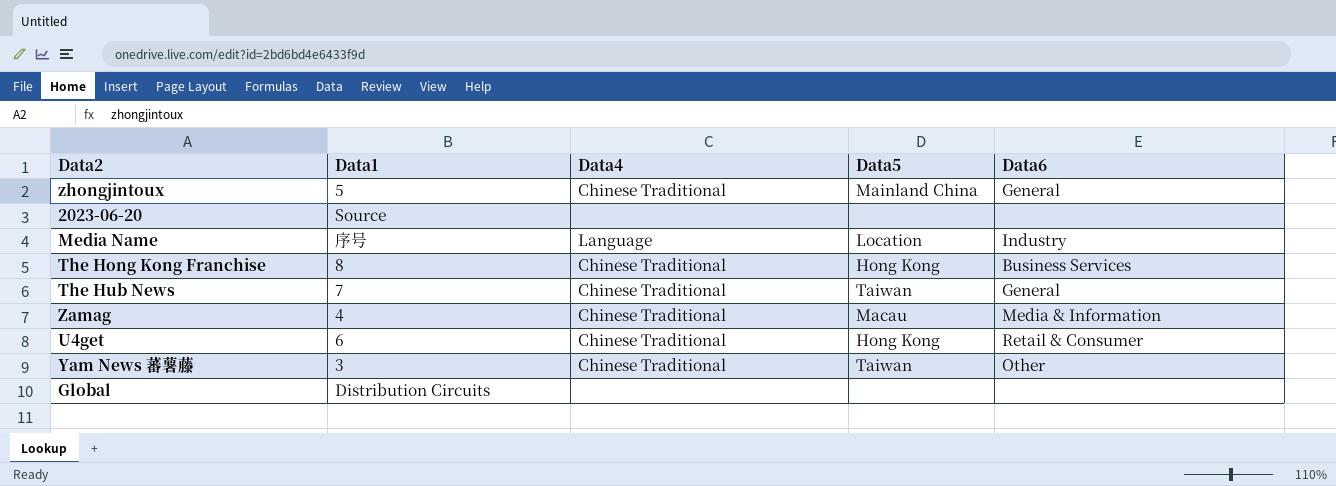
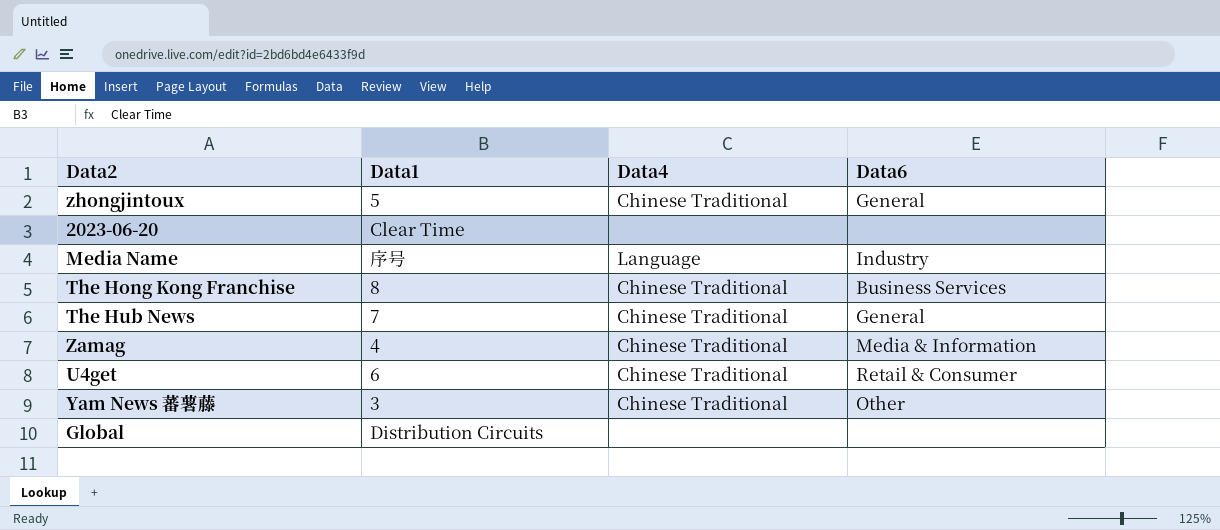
column Data5 | position: 4 -> none
2023-06-20 | Data1: Source -> Clear Time

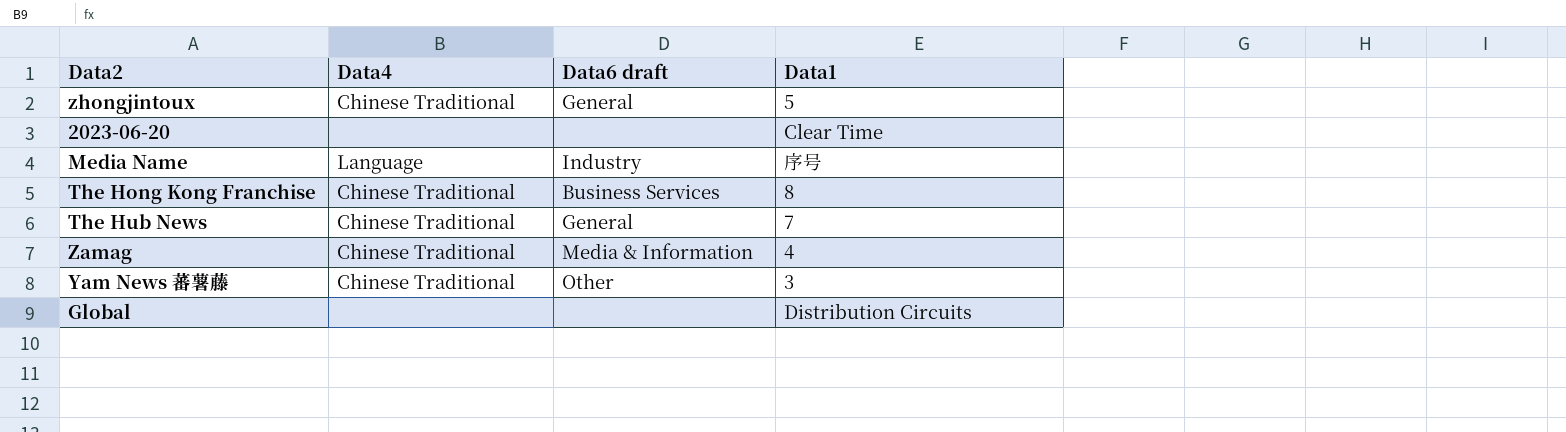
column name: Data6 -> Data6 draft
column Data1 | position: 2 -> 4
row U4get: 6 | Chinese Traditional | Retail & Consumer -> none

